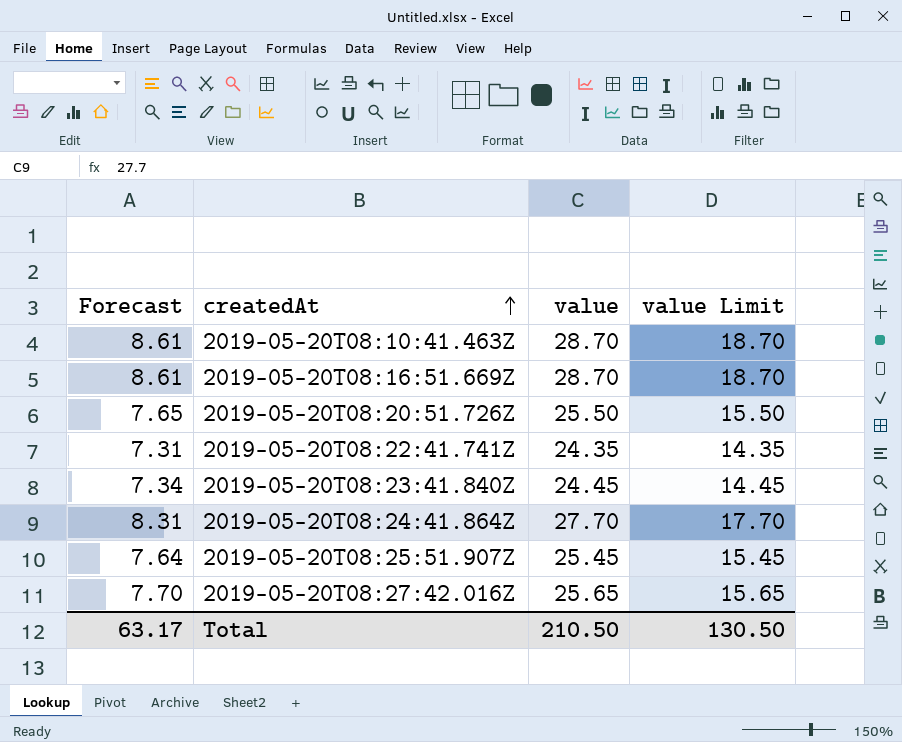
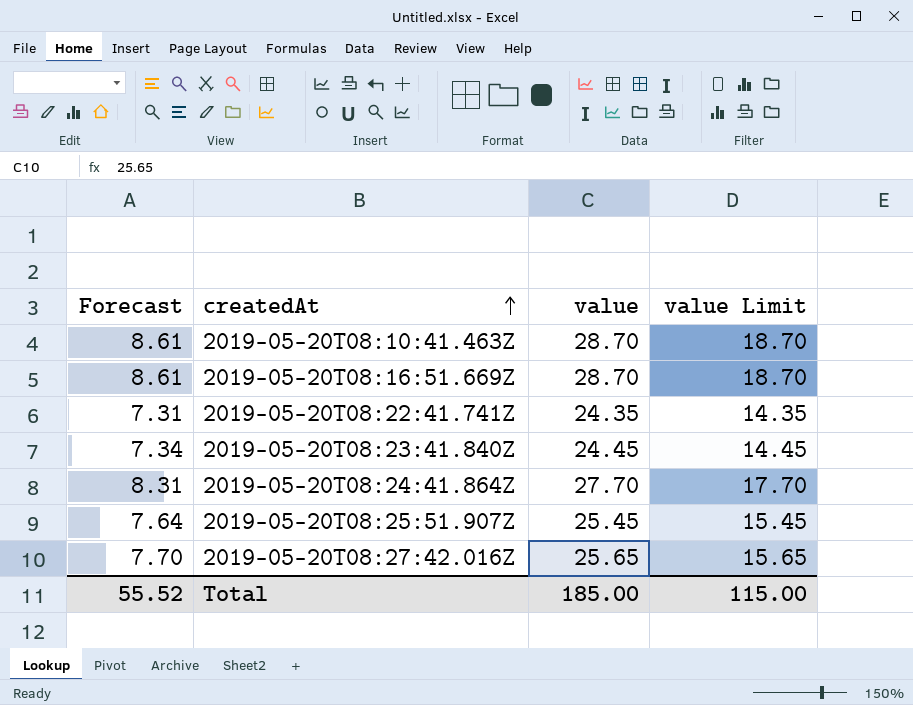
row 2019-05-20T08:20:51.726Z: 7.65 | 25.50 | 15.50 -> none
Total | Forecast: 63.17 -> 55.52
Total | value: 210.50 -> 185.00
Total | value Limit: 130.50 -> 115.00

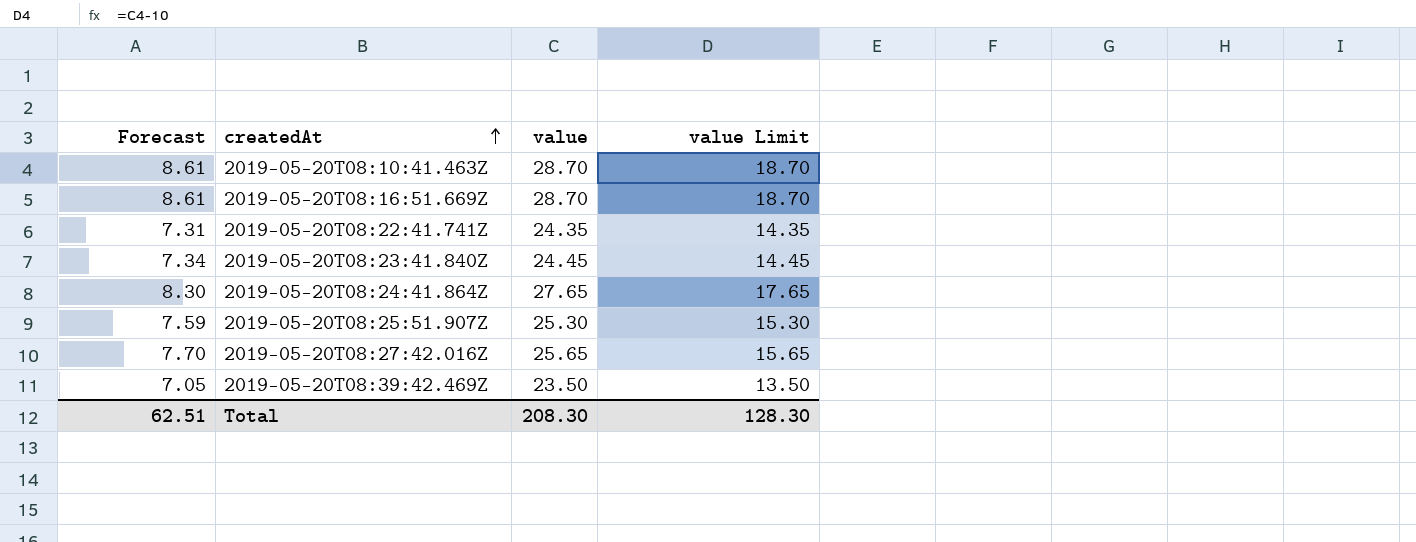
2019-05-20T08:24:41.864Z | Forecast: 8.31 -> 8.30
2019-05-20T08:24:41.864Z | value: 27.70 -> 27.65
2019-05-20T08:24:41.864Z | value Limit: 17.70 -> 17.65
2019-05-20T08:25:51.907Z | Forecast: 7.64 -> 7.59
2019-05-20T08:25:51.907Z | value: 25.45 -> 25.30
2019-05-20T08:25:51.907Z | value Limit: 15.45 -> 15.30
row 2019-05-20T08:39:42.469Z: none -> 7.05 | 23.50 | 13.50
Total | Forecast: 55.52 -> 62.51
Total | value: 185.00 -> 208.30
Total | value Limit: 115.00 -> 128.30

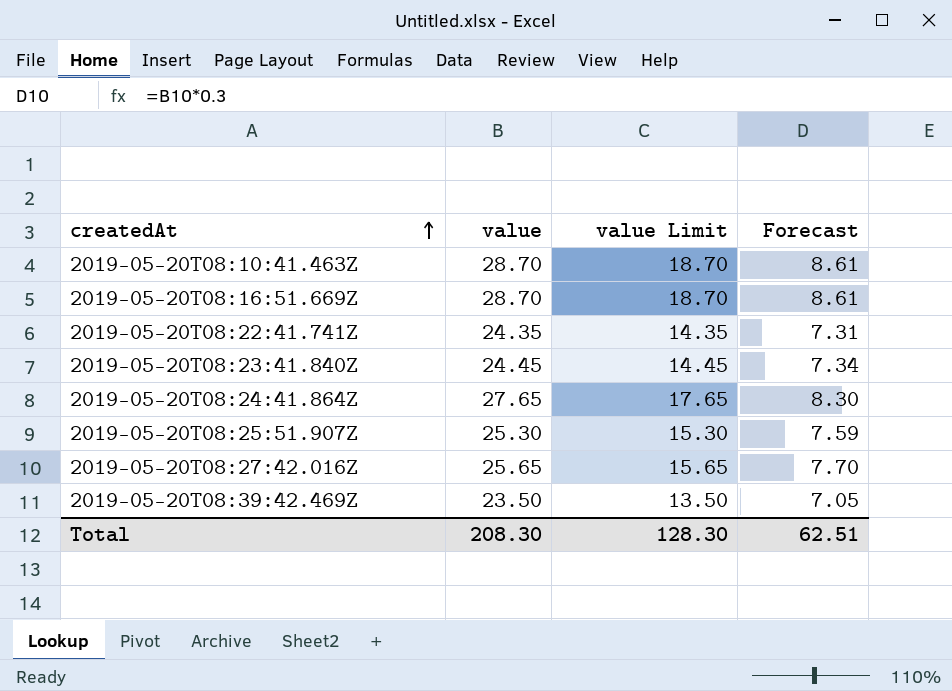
column Forecast | position: 1 -> 4

